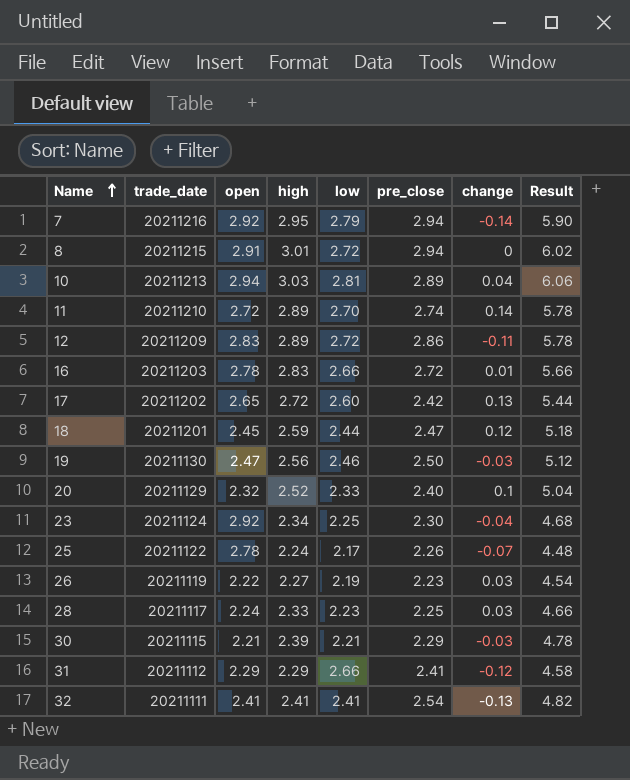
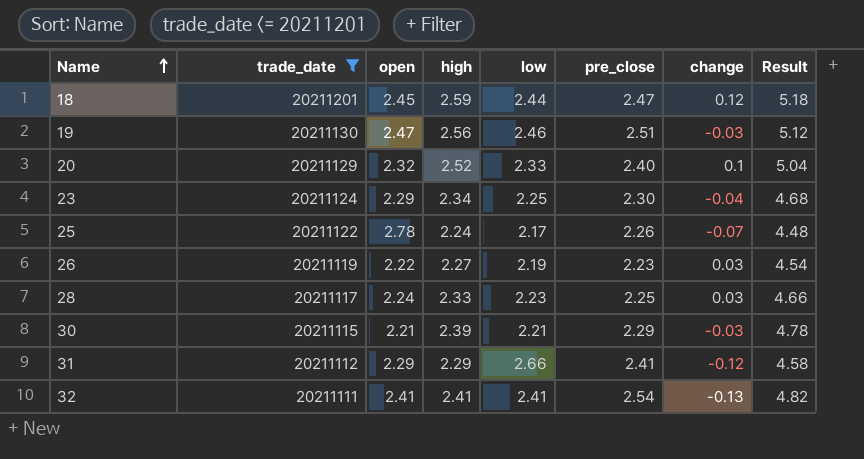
filter: none -> trade_date <= 20211201
19 | pre_close: 2.50 -> 2.51
23 | open: 2.92 -> 2.29

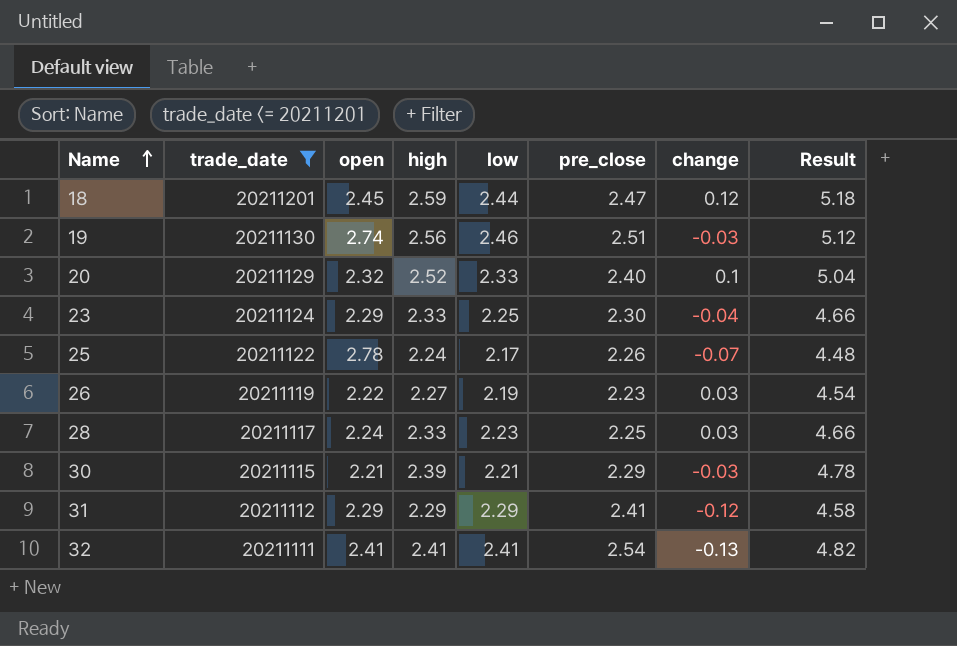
19 | open: 2.47 -> 2.74
23 | high: 2.34 -> 2.33
23 | Result: 4.68 -> 4.66
31 | low: 2.66 -> 2.29

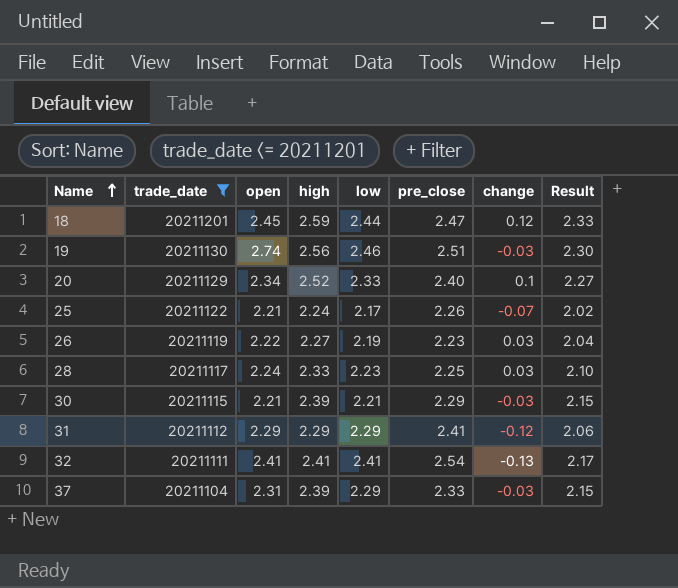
column Result | formula: [high] * 2 -> [high] * 0.9
row 23: 20211124 | 2.29 | 2.33 | 2.25 | 2.30 | -0.04 | 4.66 -> none
20 | open: 2.32 -> 2.34
25 | open: 2.78 -> 2.21
row 37: none -> 20211104 | 2.31 | 2.39 | 2.29 | 2.33 | -0.03 | 2.15

